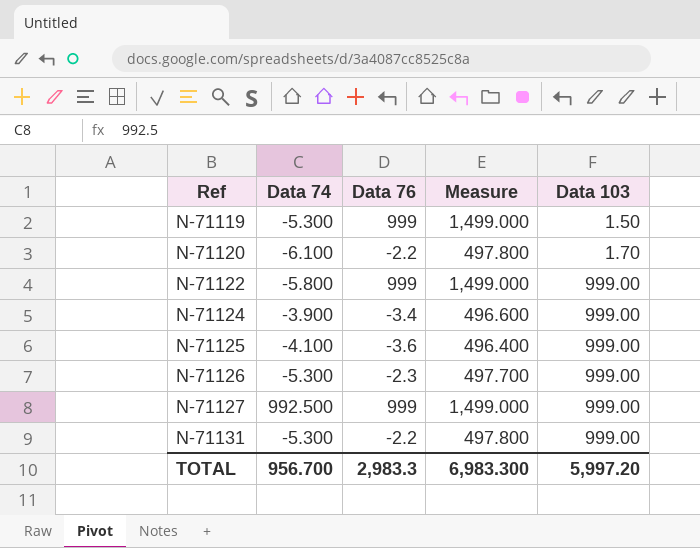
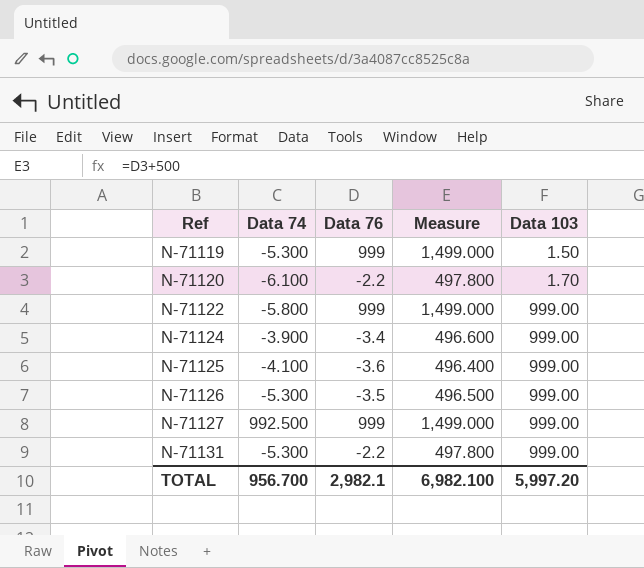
N-71126 | Data 76: -2.3 -> -3.5
N-71126 | Measure: 497.700 -> 496.500
TOTAL | Data 76: 2,983.3 -> 2,982.1
TOTAL | Measure: 6,983.300 -> 6,982.100

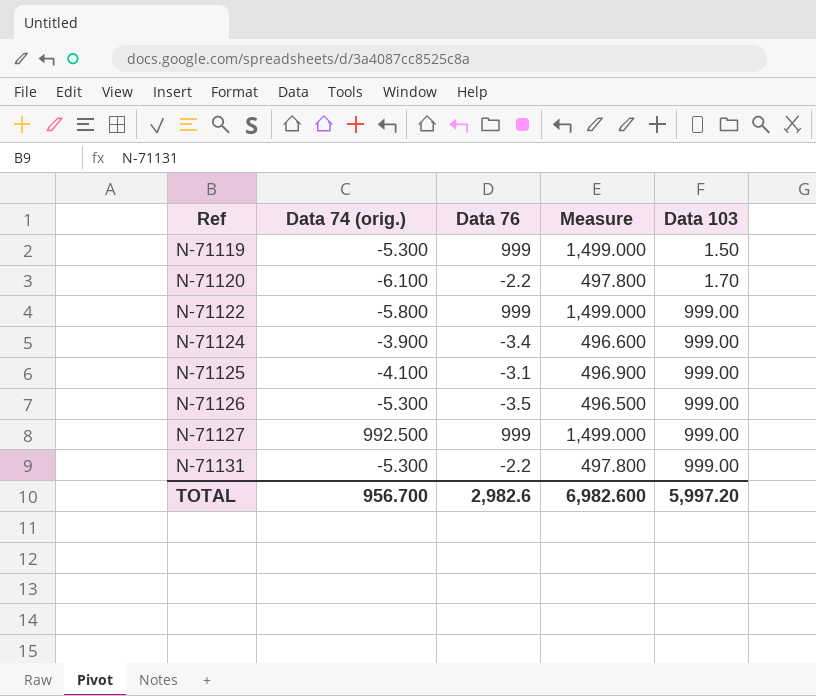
column name: Data 74 -> Data 74 (orig.)
N-71125 | Data 76: -3.6 -> -3.1
N-71125 | Measure: 496.400 -> 496.900
TOTAL | Data 76: 2,982.1 -> 2,982.6
TOTAL | Measure: 6,982.100 -> 6,982.600

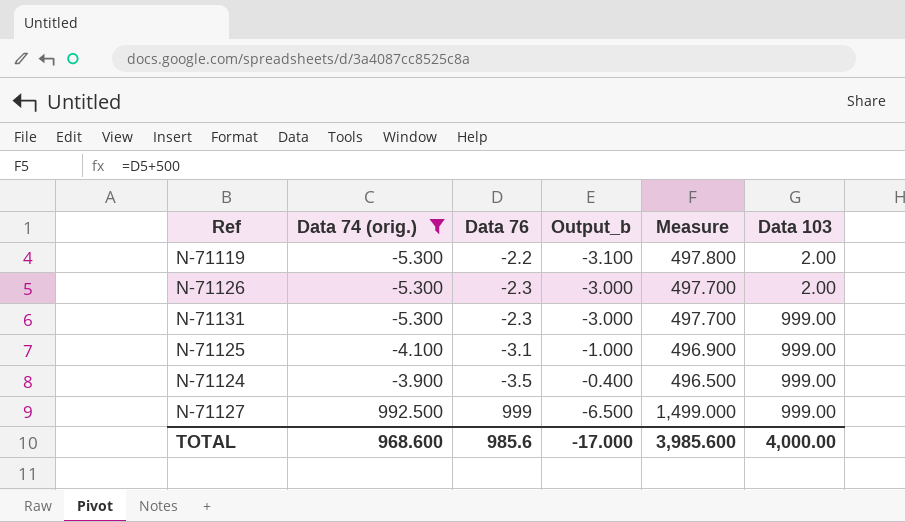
filter: none -> Data 74 (orig.) >= -5.300
row order: Ref ascending -> Data 74 (orig.) ascending
column Output_b | formula: none -> [Data 74 (orig.)] - [Data 76]
N-71119 | Data 76: 999 -> -2.2
N-71119 | Measure: 1,499.000 -> 497.800
N-71119 | Data 103: 1.50 -> 2.00
N-71126 | Data 76: -3.5 -> -2.3
N-71126 | Measure: 496.500 -> 497.700
N-71126 | Data 103: 999.00 -> 2.00
N-71131 | Data 76: -2.2 -> -2.3
N-71131 | Measure: 497.800 -> 497.700
N-71124 | Data 76: -3.4 -> -3.5
N-71124 | Measure: 496.600 -> 496.500
TOTAL | Data 74 (orig.): 956.700 -> 968.600
TOTAL | Data 76: 2,982.6 -> 985.6
TOTAL | Measure: 6,982.600 -> 3,985.600
TOTAL | Data 103: 5,997.20 -> 4,000.00

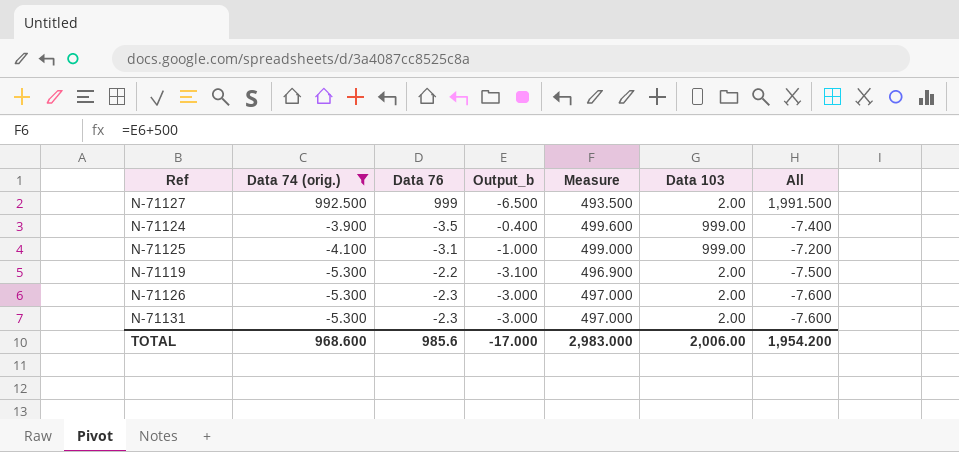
row order: Data 74 (orig.) ascending -> Data 74 (orig.) descending
column Measure | formula: [Data 76] + 500 -> [Output_b] + 500
column All | formula: none -> [Data 74 (orig.)] + [Data 76]
N-71127 | Data 103: 999.00 -> 2.00
N-71131 | Data 103: 999.00 -> 2.00
TOTAL | Measure: 3,985.600 -> 2,983.000
TOTAL | Data 103: 4,000.00 -> 2,006.00

